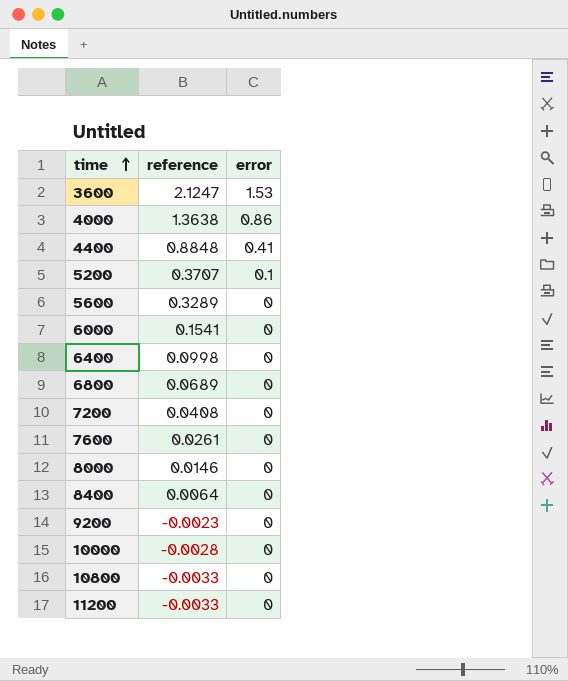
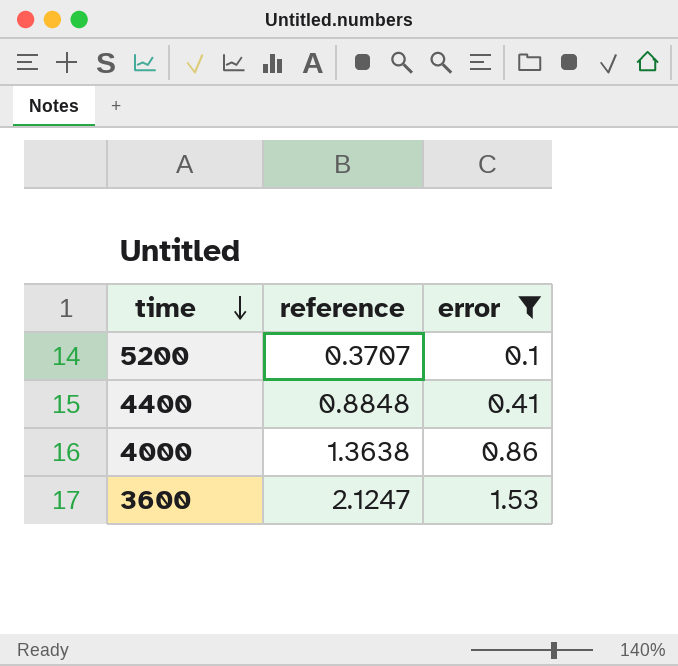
filter: none -> error != 0
row order: time ascending -> time descending

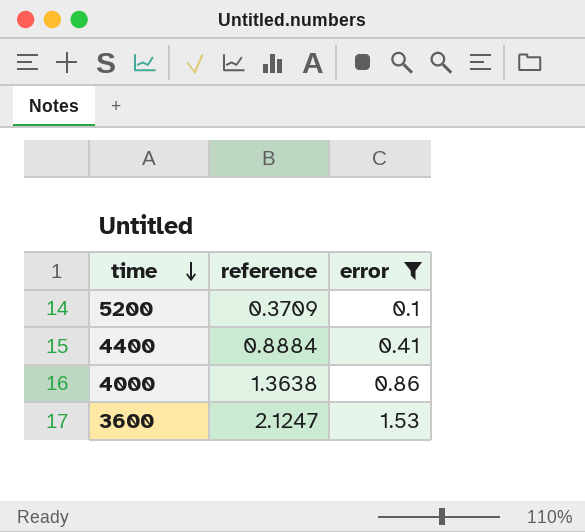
5200 | reference: 0.3707 -> 0.3709
4400 | reference: 0.8848 -> 0.8884

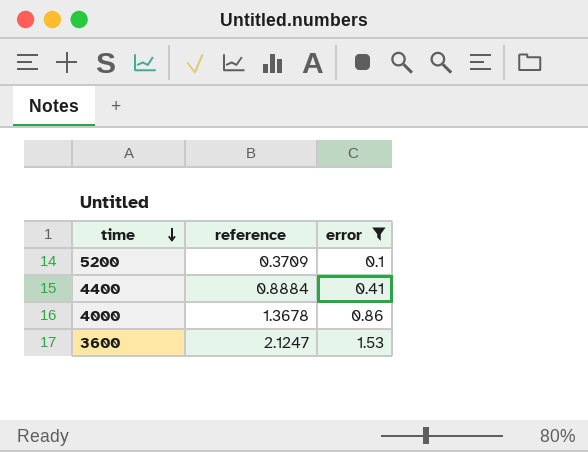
4000 | reference: 1.3638 -> 1.3678

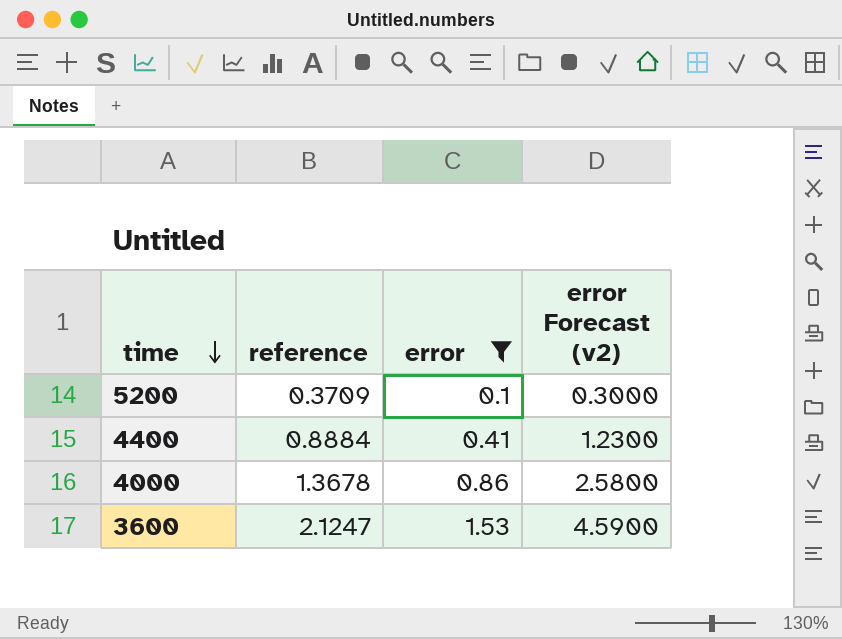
column error Forecast (v2) | formula: none -> [error] * 3

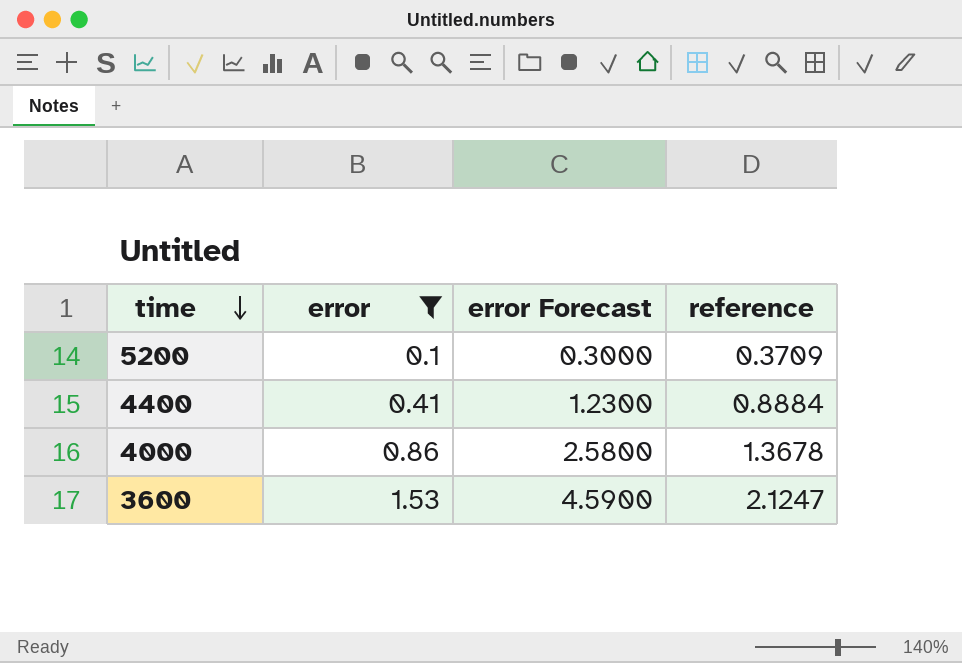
column name: error Forecast (v2) -> error Forecast
column reference | position: 2 -> 4

